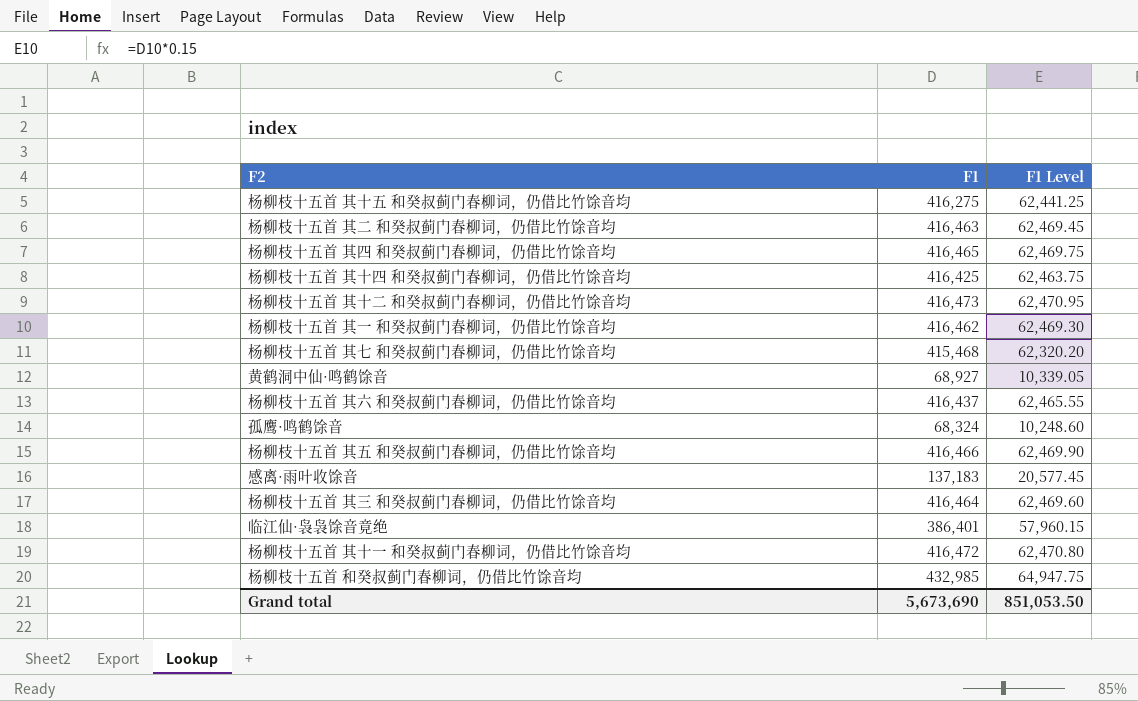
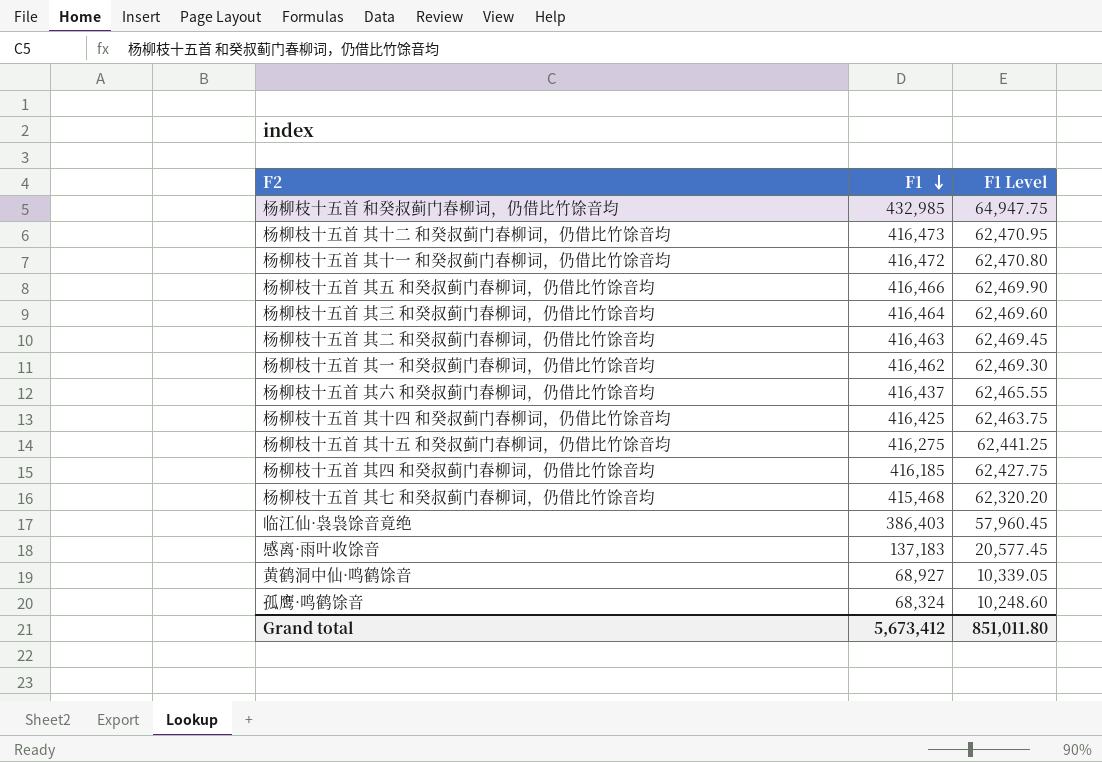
row order: none -> F1 descending
杨柳枝十五首 其四 和癸叔蓟门春柳词，仍借比竹馀音均 | F1: 416,465 -> 416,185
杨柳枝十五首 其四 和癸叔蓟门春柳词，仍借比竹馀音均 | F1 Level: 62,469.75 -> 62,427.75
临江仙·袅袅馀音竟绝 | F1: 386,401 -> 386,403
临江仙·袅袅馀音竟绝 | F1 Level: 57,960.15 -> 57,960.45
Grand total | F1: 5,673,690 -> 5,673,412
Grand total | F1 Level: 851,053.50 -> 851,011.80

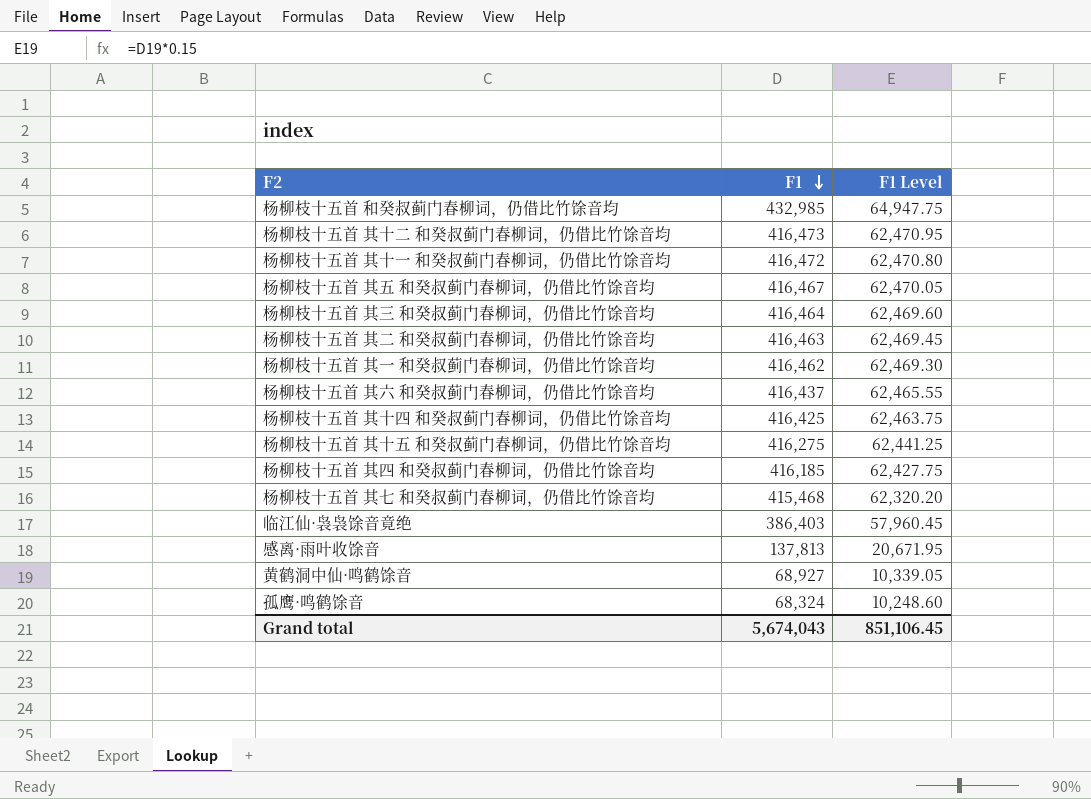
杨柳枝十五首 其五 和癸叔蓟门春柳词，仍借比竹馀音均 | F1: 416,466 -> 416,467
杨柳枝十五首 其五 和癸叔蓟门春柳词，仍借比竹馀音均 | F1 Level: 62,469.90 -> 62,470.05
感离·雨叶收馀音 | F1: 137,183 -> 137,813
感离·雨叶收馀音 | F1 Level: 20,577.45 -> 20,671.95
Grand total | F1: 5,673,412 -> 5,674,043
Grand total | F1 Level: 851,011.80 -> 851,106.45

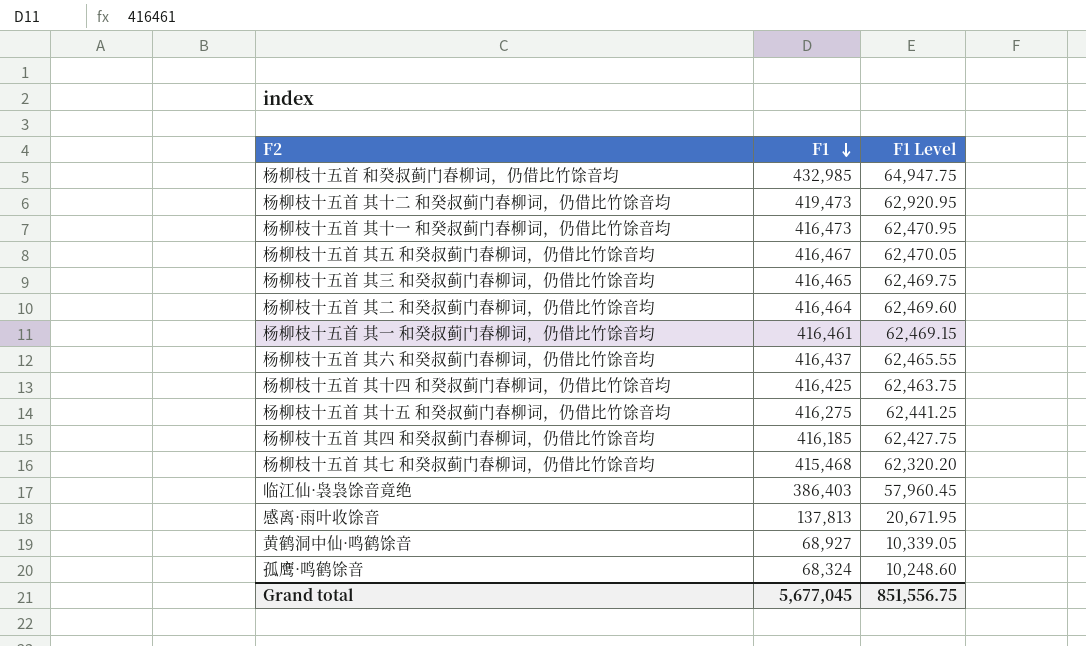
杨柳枝十五首 其十二 和癸叔蓟门春柳词，仍借比竹馀音均 | F1: 416,473 -> 419,473
杨柳枝十五首 其十二 和癸叔蓟门春柳词，仍借比竹馀音均 | F1 Level: 62,470.95 -> 62,920.95
杨柳枝十五首 其十一 和癸叔蓟门春柳词，仍借比竹馀音均 | F1: 416,472 -> 416,473
杨柳枝十五首 其十一 和癸叔蓟门春柳词，仍借比竹馀音均 | F1 Level: 62,470.80 -> 62,470.95
杨柳枝十五首 其三 和癸叔蓟门春柳词，仍借比竹馀音均 | F1: 416,464 -> 416,465
杨柳枝十五首 其三 和癸叔蓟门春柳词，仍借比竹馀音均 | F1 Level: 62,469.60 -> 62,469.75
杨柳枝十五首 其二 和癸叔蓟门春柳词，仍借比竹馀音均 | F1: 416,463 -> 416,464
杨柳枝十五首 其二 和癸叔蓟门春柳词，仍借比竹馀音均 | F1 Level: 62,469.45 -> 62,469.60
杨柳枝十五首 其一 和癸叔蓟门春柳词，仍借比竹馀音均 | F1: 416,462 -> 416,461
杨柳枝十五首 其一 和癸叔蓟门春柳词，仍借比竹馀音均 | F1 Level: 62,469.30 -> 62,469.15
Grand total | F1: 5,674,043 -> 5,677,045
Grand total | F1 Level: 851,106.45 -> 851,556.75

